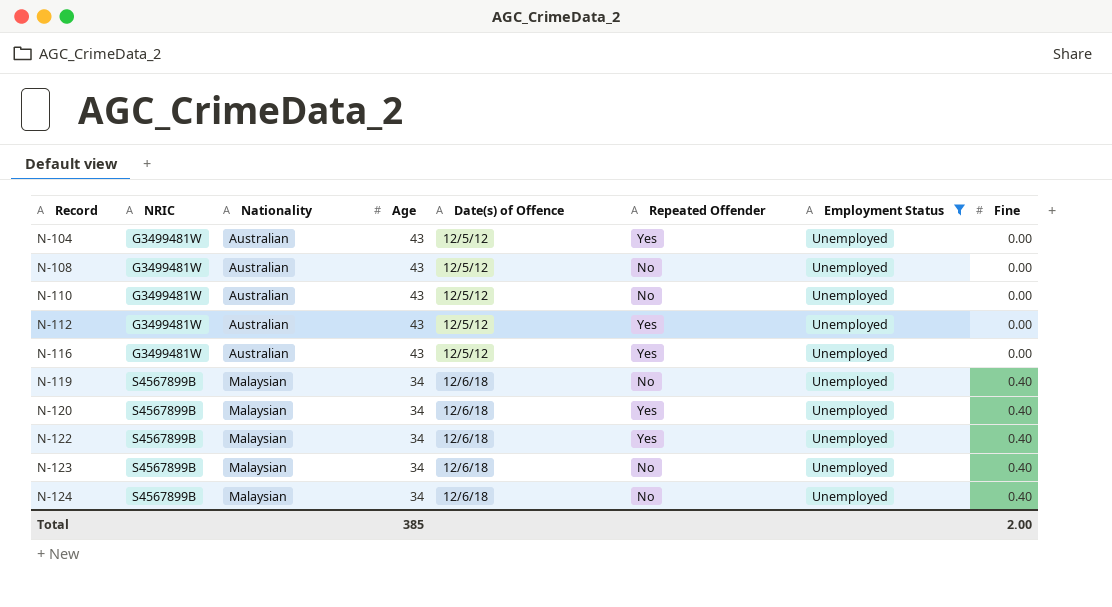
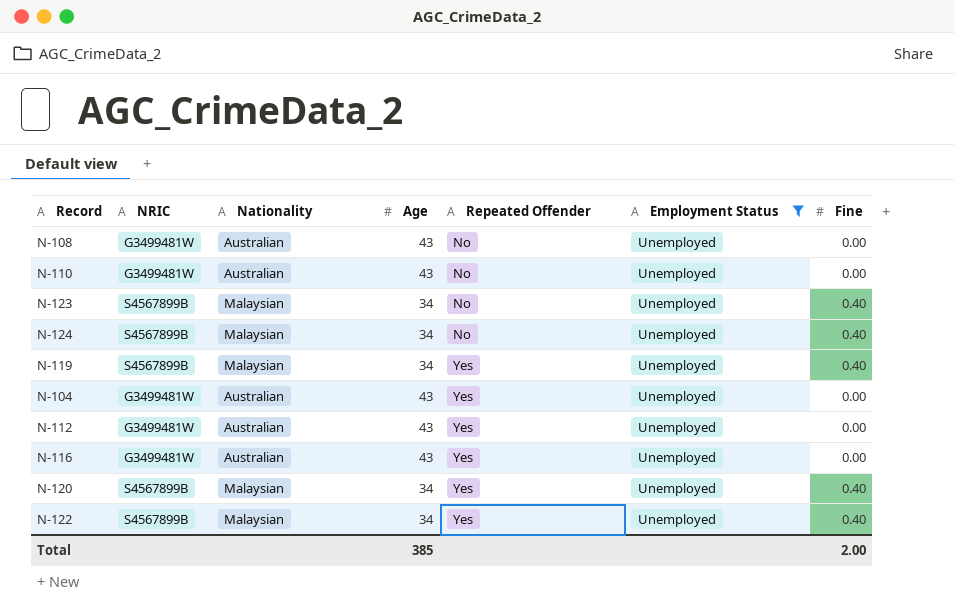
row order: Record ascending -> Repeated Offender ascending
column Date(s) of Offence | position: 5 -> none
N-119 | Repeated Offender: No -> Yes

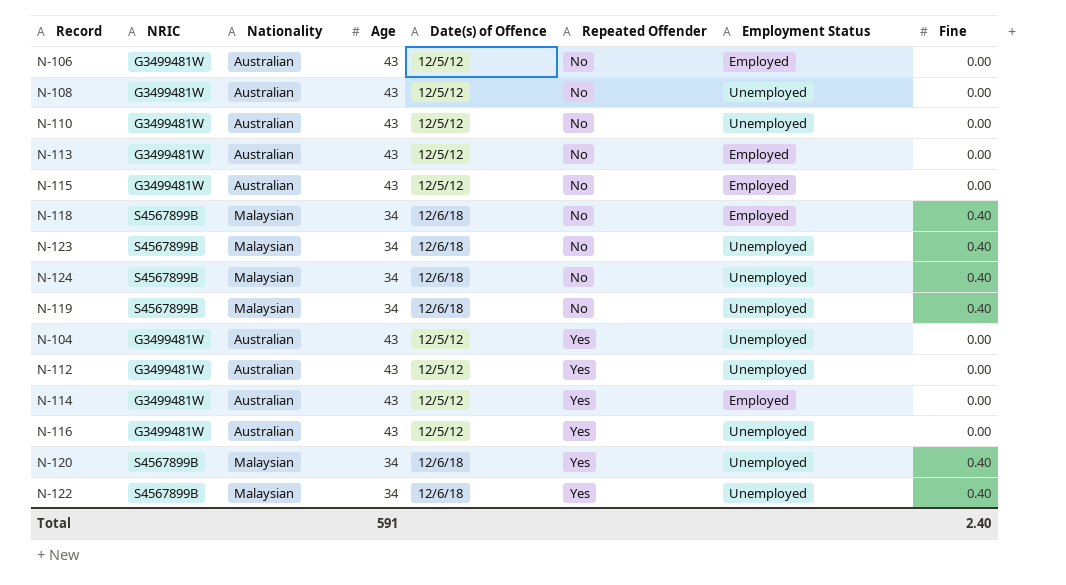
filter: Employment Status = Unemployed -> none
column Date(s) of Offence | position: none -> 5
N-119 | Repeated Offender: Yes -> No
Total | Age: 385 -> 591
Total | Fine: 2.00 -> 2.40

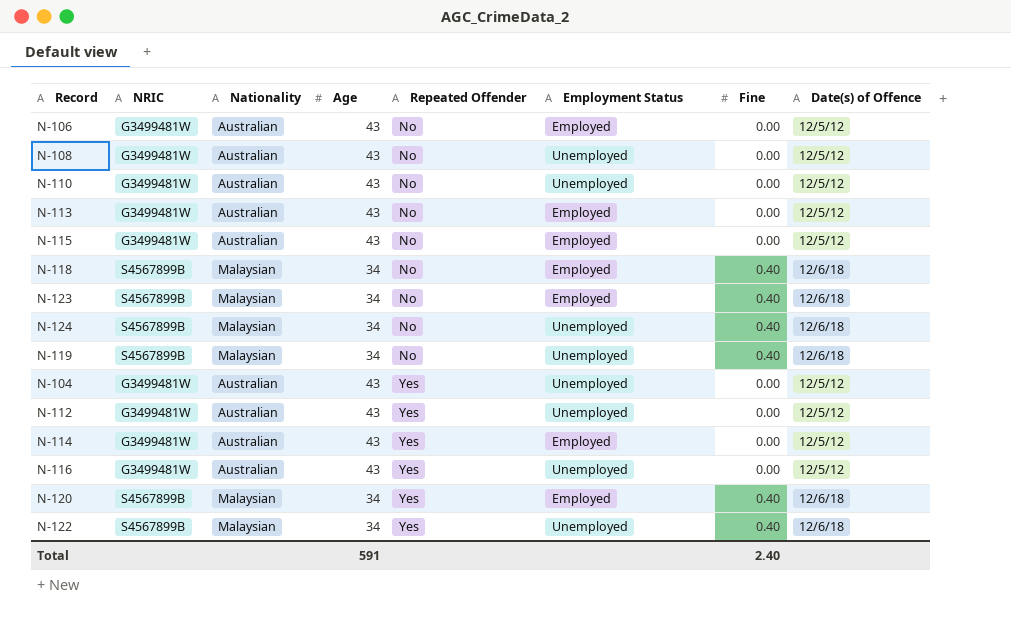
column Date(s) of Offence | position: 5 -> 8
N-123 | Employment Status: Unemployed -> Employed
N-120 | Employment Status: Unemployed -> Employed

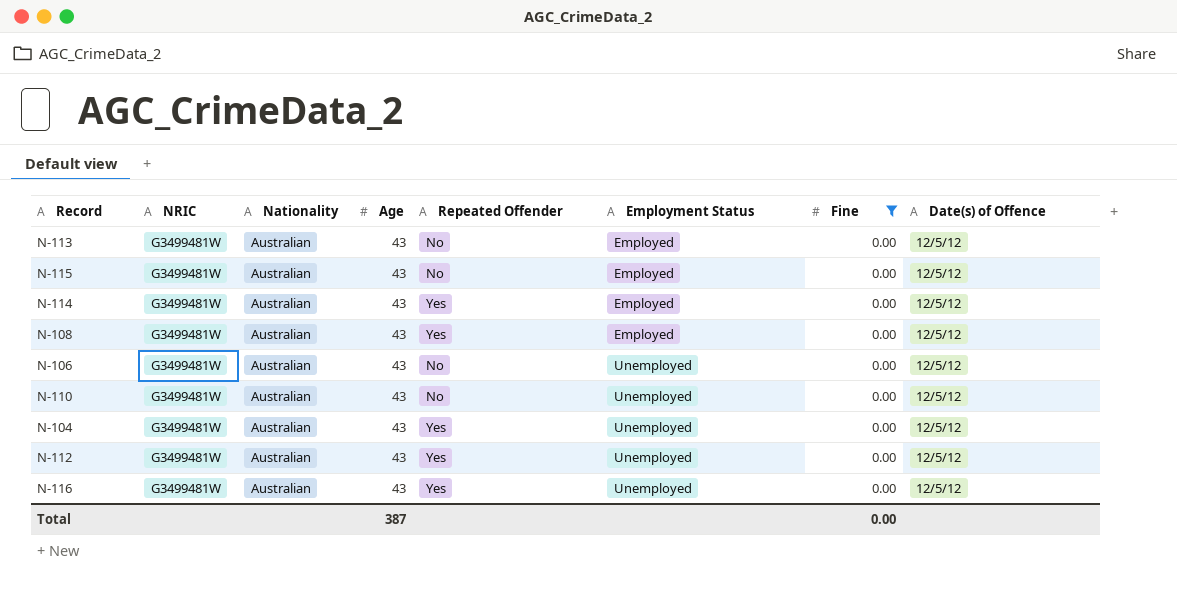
filter: none -> Fine = 0.00
row order: Repeated Offender ascending -> Employment Status ascending
N-108 | Repeated Offender: No -> Yes
N-108 | Employment Status: Unemployed -> Employed
N-106 | Employment Status: Employed -> Unemployed
Total | Age: 591 -> 387
Total | Fine: 2.40 -> 0.00

